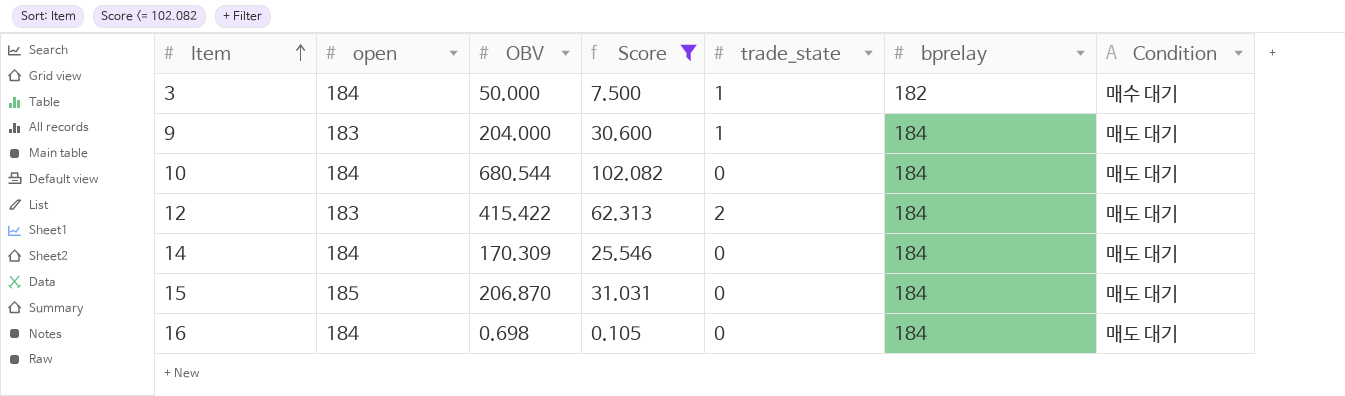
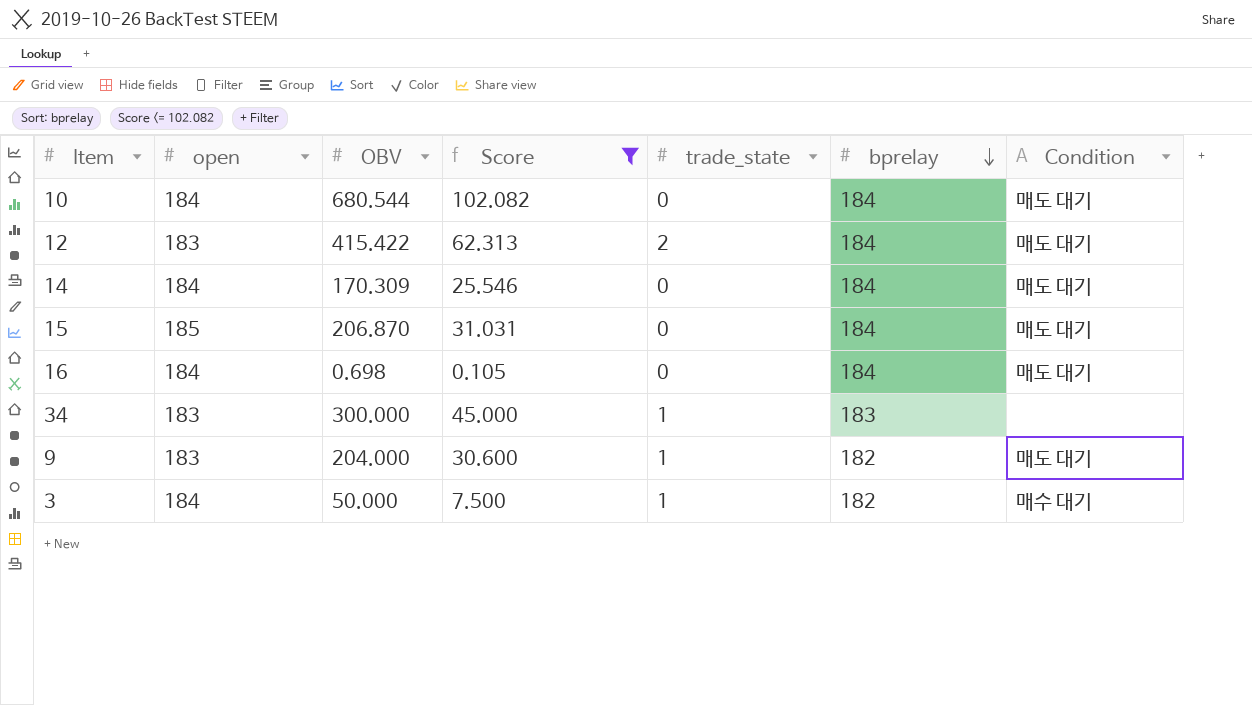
row order: Item ascending -> bprelay descending
row 34: none -> 183 | 300.000 | 45.000 | 1 | 183 | none
9 | bprelay: 184 -> 182

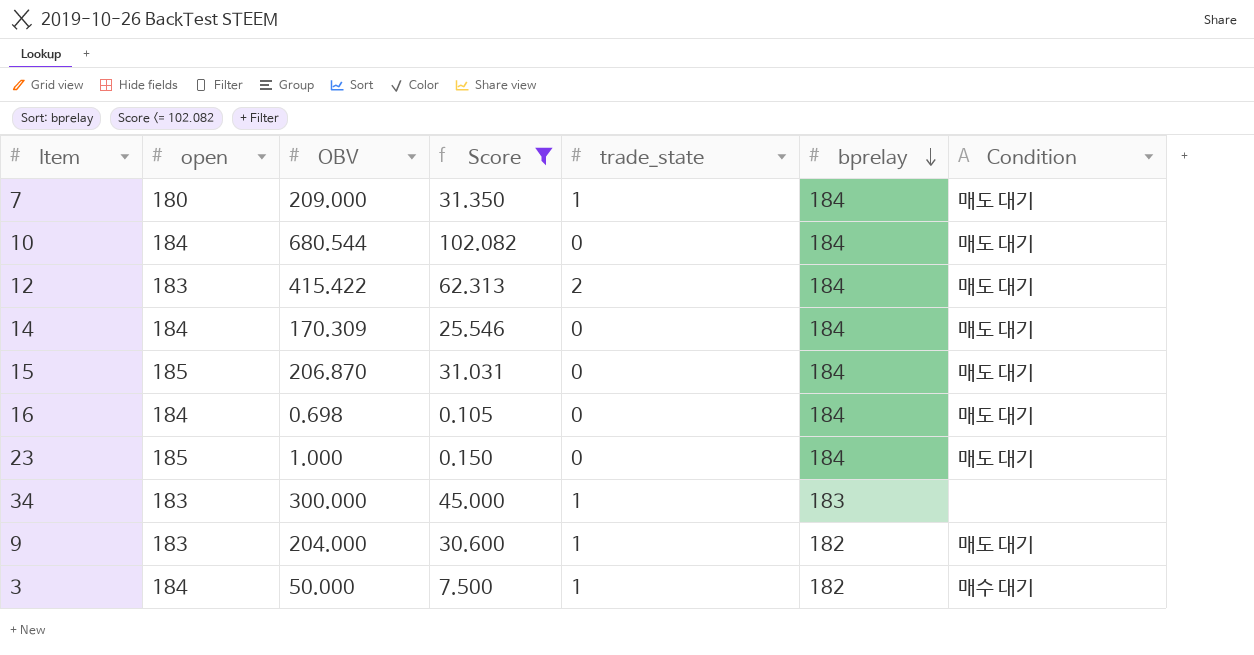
row 7: none -> 180 | 209.000 | 31.350 | 1 | 184 | 매도 대기
row 23: none -> 185 | 1.000 | 0.150 | 0 | 184 | 매도 대기

